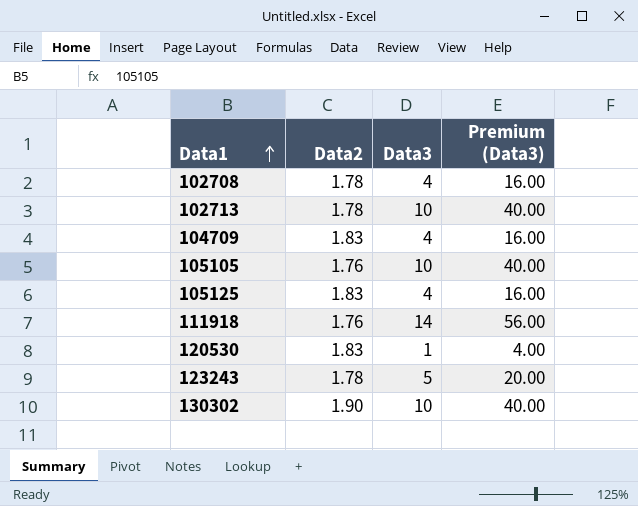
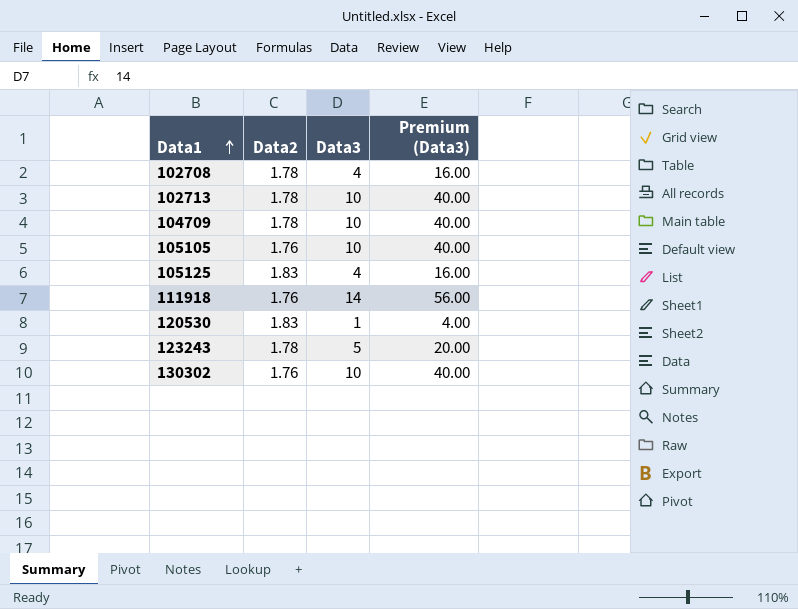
104709 | Data2: 1.83 -> 1.78
104709 | Data3: 4 -> 10
104709 | Premium (Data3): 16.00 -> 40.00
130302 | Data2: 1.90 -> 1.76

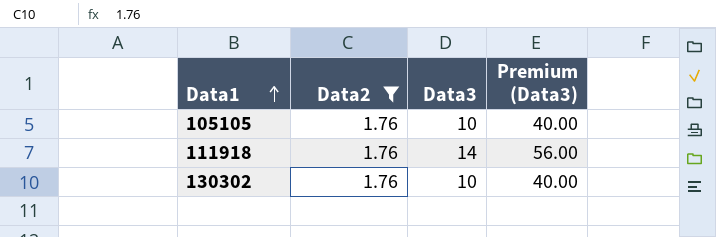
filter: none -> Data2 = 1.76

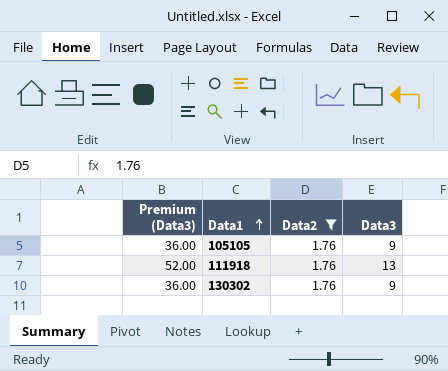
column Premium (Data3) | position: 4 -> 1
105105 | Premium (Data3): 40.00 -> 36.00
105105 | Data3: 10 -> 9
111918 | Premium (Data3): 56.00 -> 52.00
111918 | Data3: 14 -> 13
130302 | Premium (Data3): 40.00 -> 36.00
130302 | Data3: 10 -> 9

